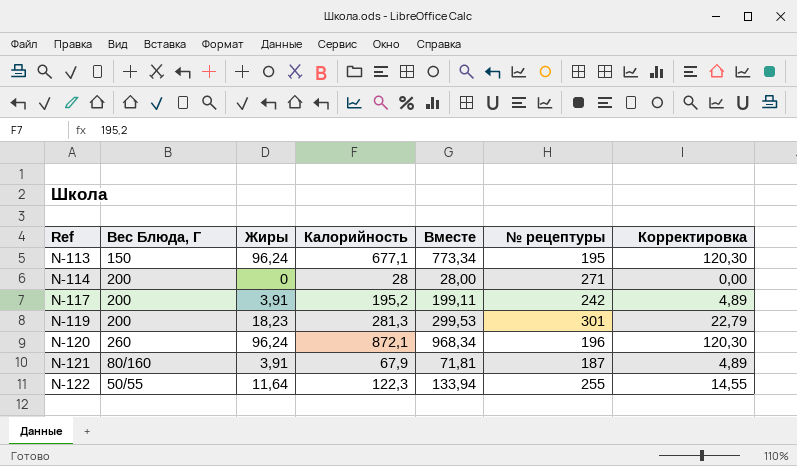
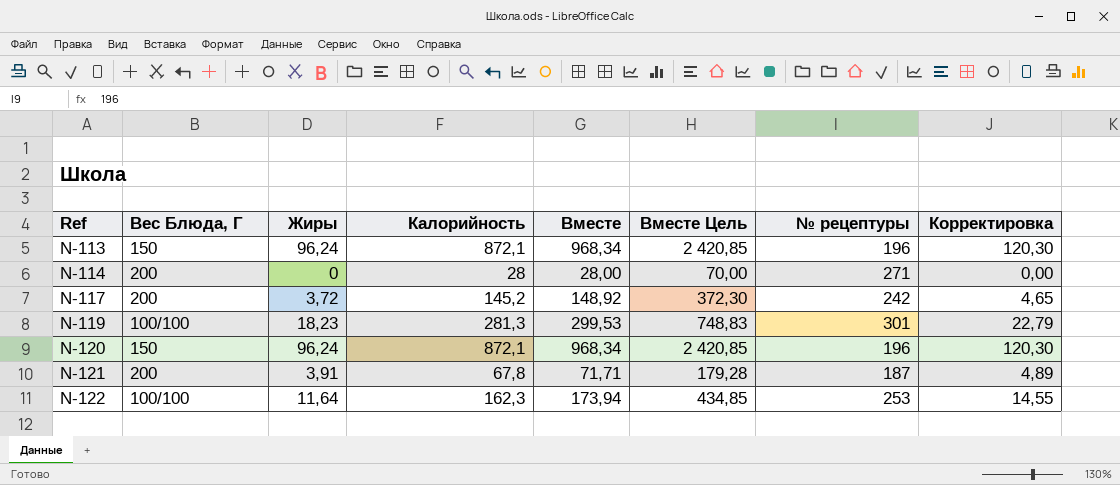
column Вместе Цель | formula: none -> [Вместе] * 2,5
N-113 | Калорийность: 677,1 -> 872,1
N-113 | Вместе: 773,34 -> 968,34
N-113 | № рецептуры: 195 -> 196
N-117 | Жиры: 3,91 -> 3,72
N-117 | Калорийность: 195,2 -> 145,2
N-117 | Вместе: 199,11 -> 148,92
N-117 | Корректировка: 4,89 -> 4,65
N-119 | Вес Блюда, Г: 200 -> 100/100
N-120 | Вес Блюда, Г: 260 -> 150
N-121 | Вес Блюда, Г: 80/160 -> 200
N-121 | Калорийность: 67,9 -> 67,8
N-121 | Вместе: 71,81 -> 71,71
N-122 | Вес Блюда, Г: 50/55 -> 100/100
N-122 | Калорийность: 122,3 -> 162,3
N-122 | Вместе: 133,94 -> 173,94
N-122 | № рецептуры: 255 -> 253

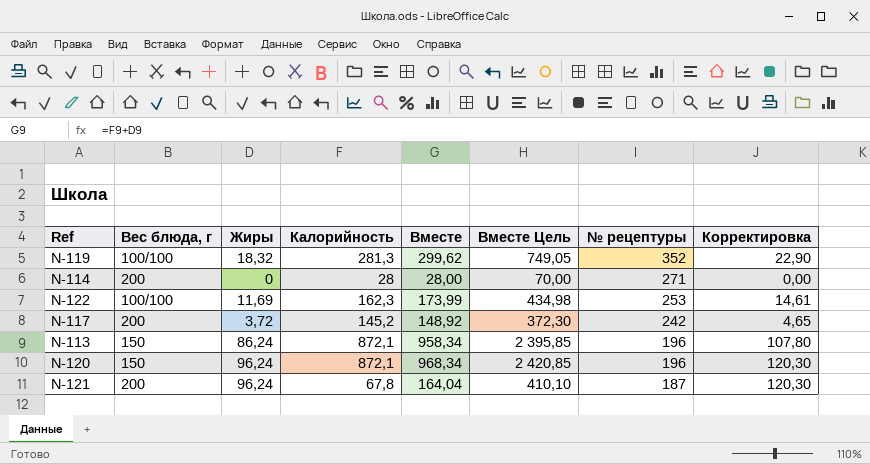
row order: Ref ascending -> № рецептуры descending
column name: Вес Блюда, Г -> Вес блюда, г
N-119 | Жиры: 18,23 -> 18,32
N-119 | Вместе: 299,53 -> 299,62
N-119 | Вместе Цель: 748,83 -> 749,05
N-119 | № рецептуры: 301 -> 352
N-119 | Корректировка: 22,79 -> 22,90
N-122 | Жиры: 11,64 -> 11,69
N-122 | Вместе: 173,94 -> 173,99
N-122 | Вместе Цель: 434,85 -> 434,98
N-122 | Корректировка: 14,55 -> 14,61
N-113 | Жиры: 96,24 -> 86,24
N-113 | Вместе: 968,34 -> 958,34
N-113 | Вместе Цель: 2 420,85 -> 2 395,85
N-113 | Корректировка: 120,30 -> 107,80
N-121 | Жиры: 3,91 -> 96,24
N-121 | Вместе: 71,71 -> 164,04
N-121 | Вместе Цель: 179,28 -> 410,10
N-121 | Корректировка: 4,89 -> 120,30

